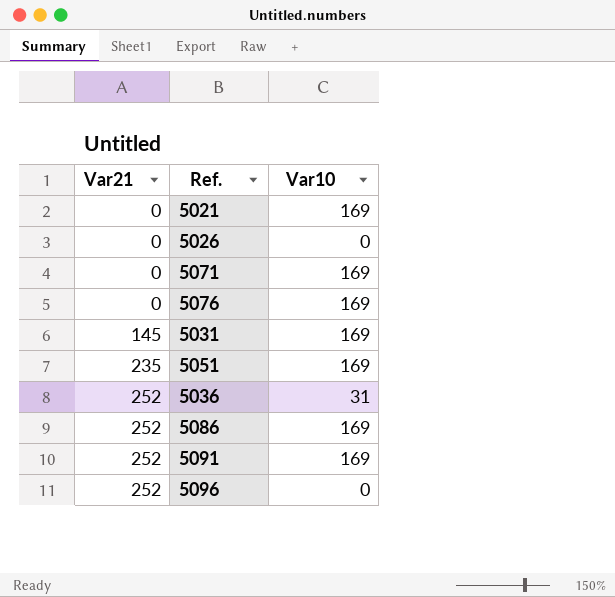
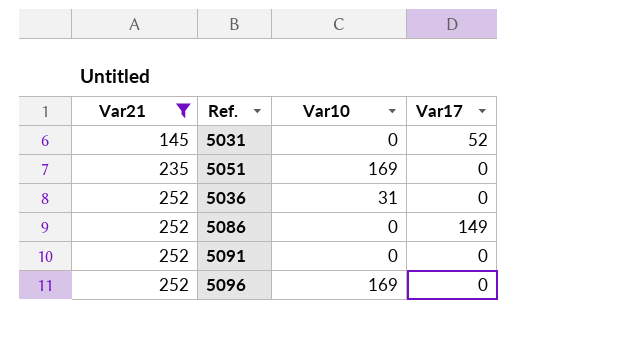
filter: none -> Var21 != 0
column Var17 | position: none -> 4
5031 | Var10: 169 -> 0
5086 | Var10: 169 -> 0
5091 | Var10: 169 -> 0
5096 | Var10: 0 -> 169

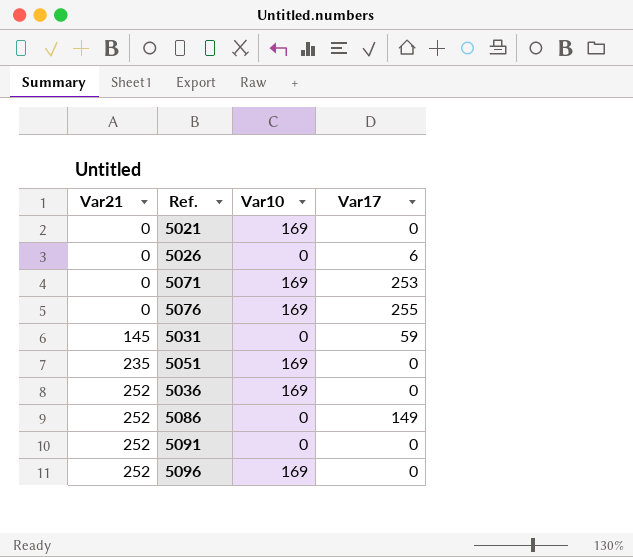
filter: Var21 != 0 -> none
5031 | Var17: 52 -> 59
5036 | Var10: 31 -> 169

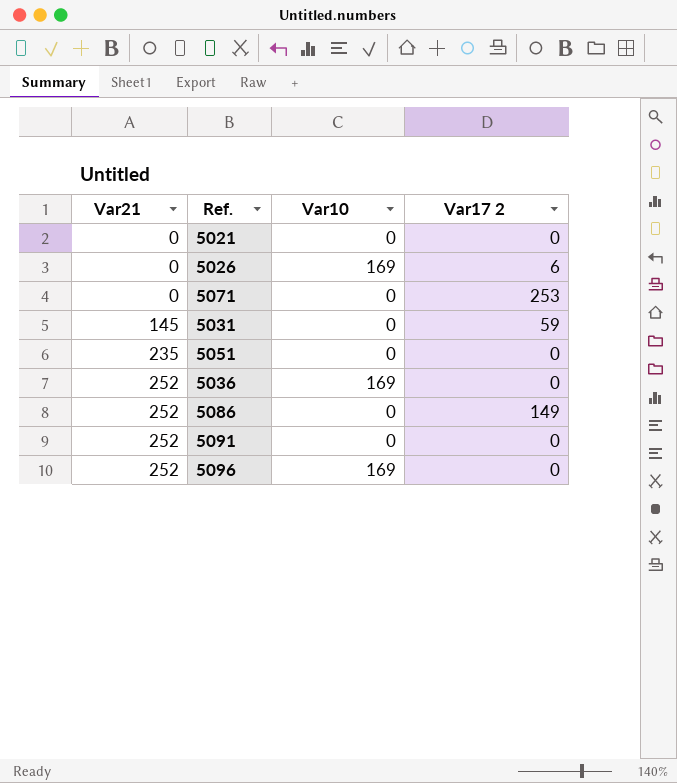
column name: Var17 -> Var17 2
row 5076: 0 | 169 | 255 -> none
5021 | Var10: 169 -> 0
5026 | Var10: 0 -> 169
5071 | Var10: 169 -> 0
5051 | Var10: 169 -> 0

